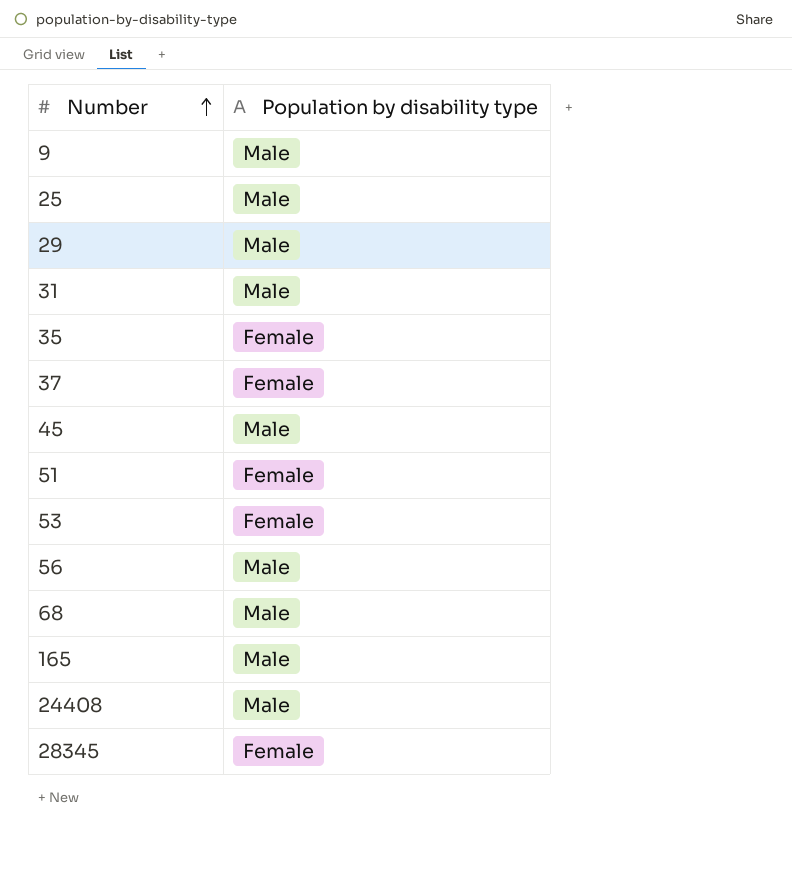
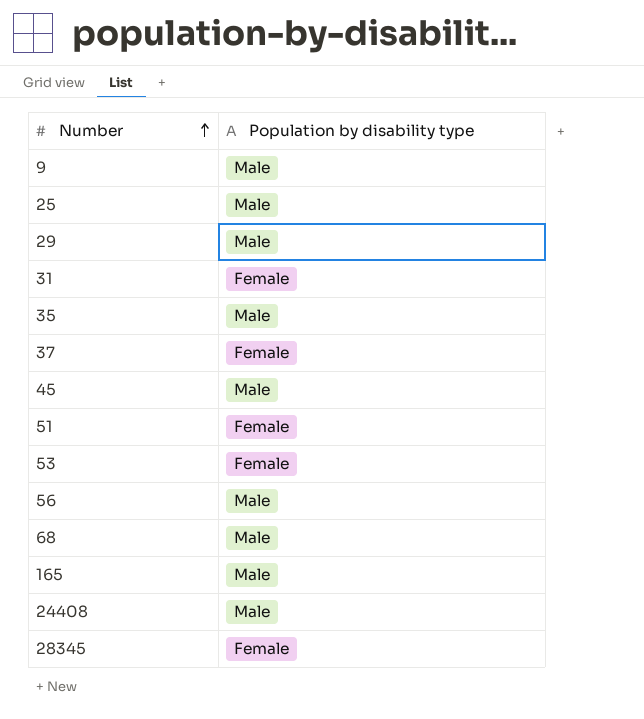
31 | Population by disability type: Male -> Female
35 | Population by disability type: Female -> Male

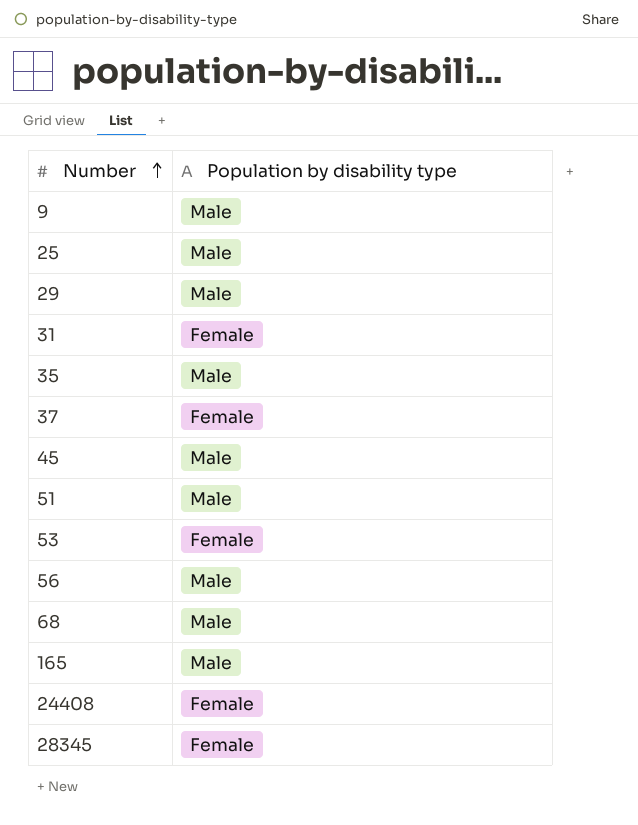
51 | Population by disability type: Female -> Male
24408 | Population by disability type: Male -> Female

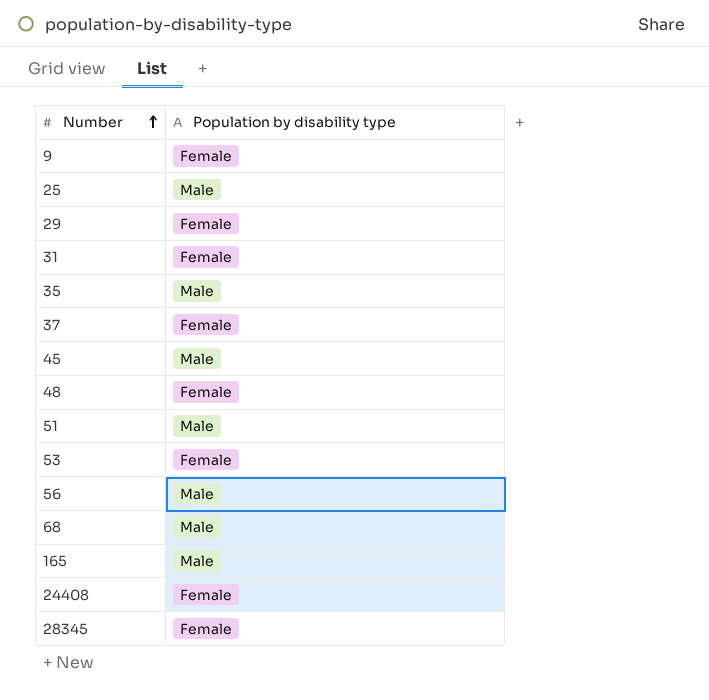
9 | Population by disability type: Male -> Female
29 | Population by disability type: Male -> Female
row 48: none -> Female

